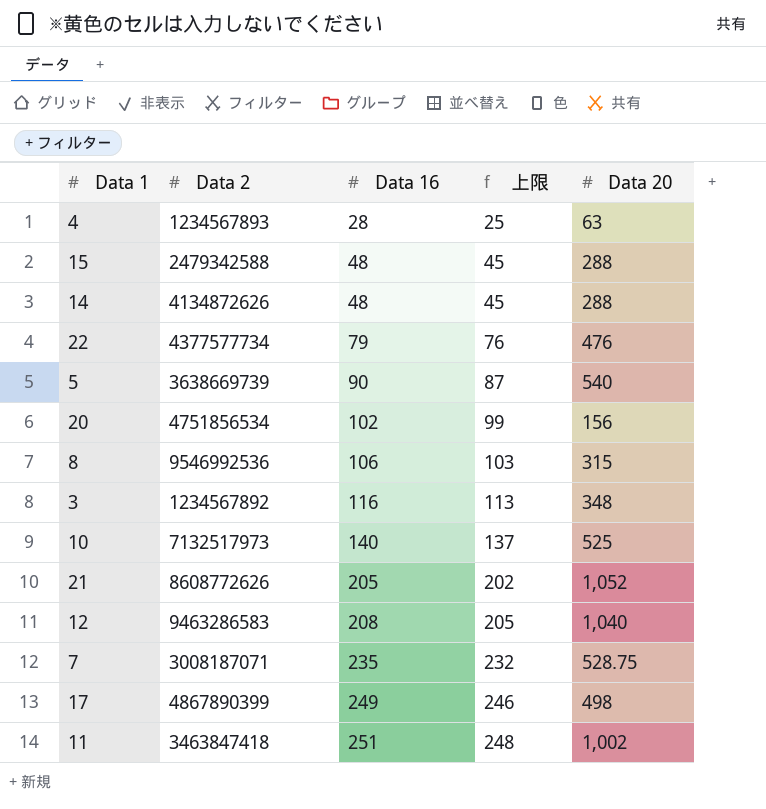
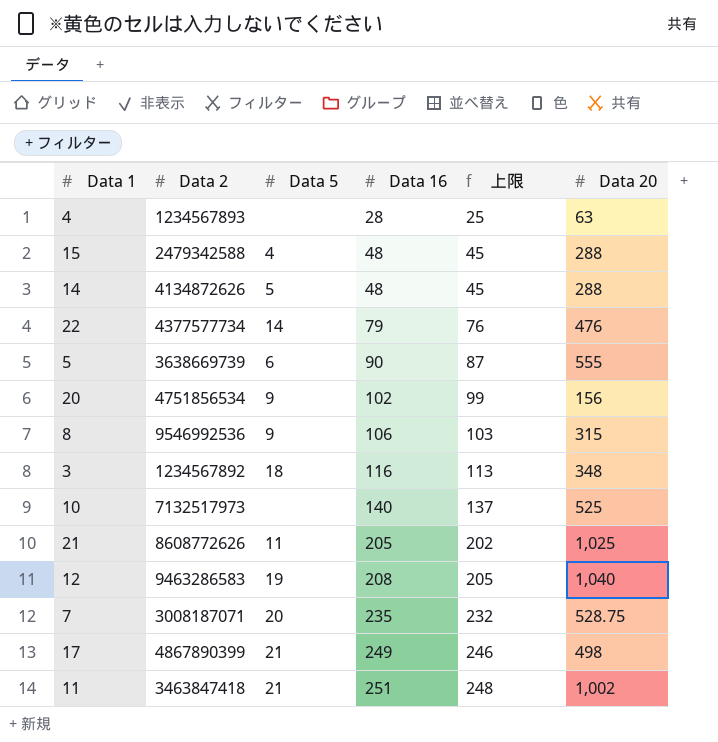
column Data 5 | position: none -> 3
5 | Data 20: 540 -> 555
21 | Data 20: 1,052 -> 1,025

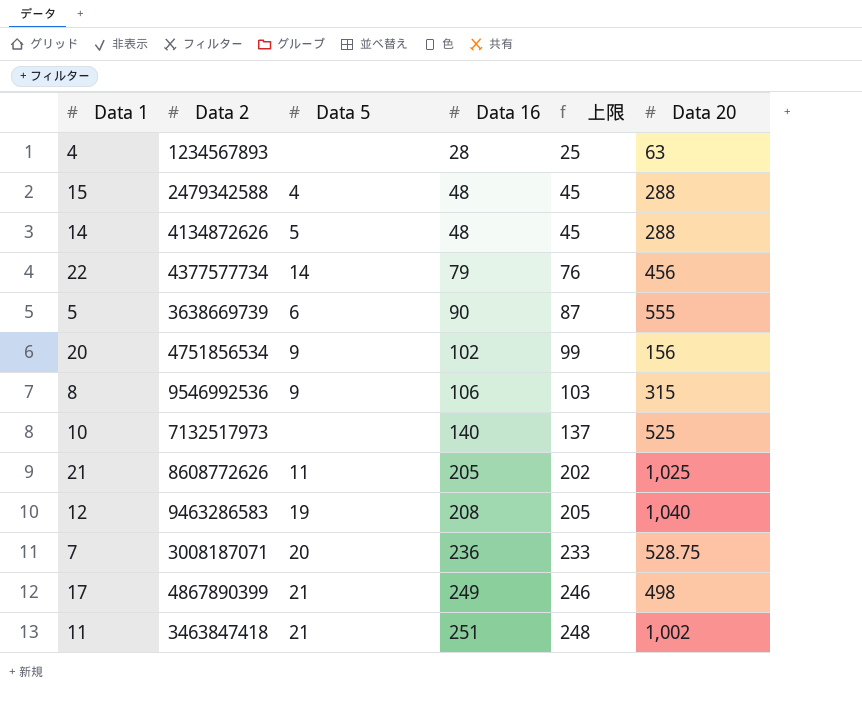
row 3: 1234567892 | 18 | 116 | 113 | 348 -> none
22 | Data 20: 476 -> 456
7 | Data 16: 235 -> 236
7 | 上限: 232 -> 233

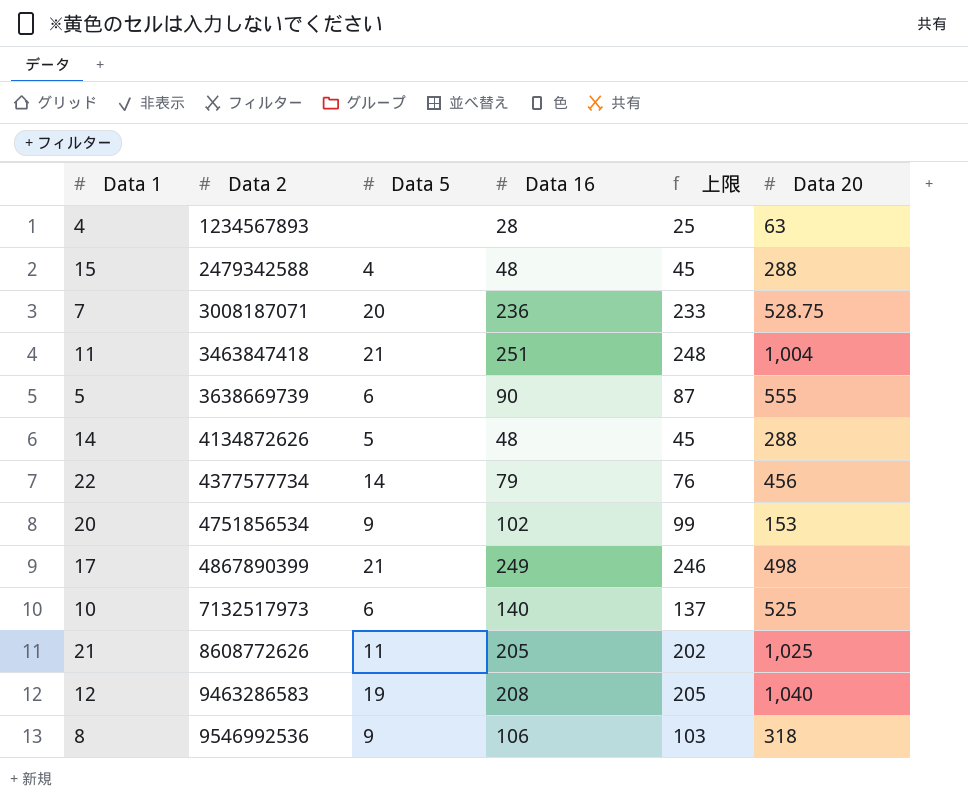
row order: Data 16 ascending -> Data 2 ascending
11 | Data 20: 1,002 -> 1,004
20 | Data 20: 156 -> 153
10 | Data 5: none -> 6
8 | Data 20: 315 -> 318

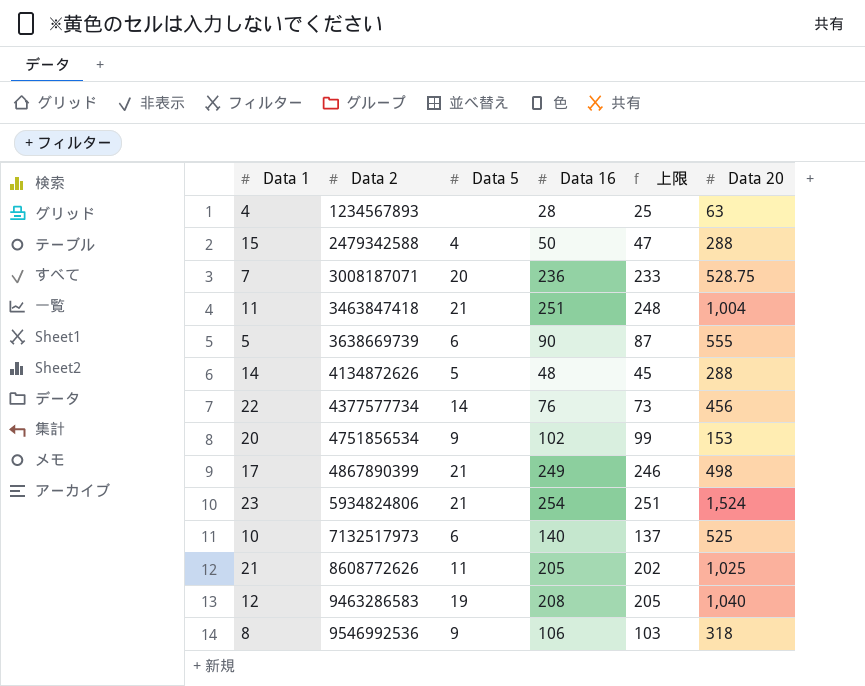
15 | Data 16: 48 -> 50
15 | 上限: 45 -> 47
22 | Data 16: 79 -> 76
22 | 上限: 76 -> 73
row 23: none -> 5934824806 | 21 | 254 | 251 | 1,524

